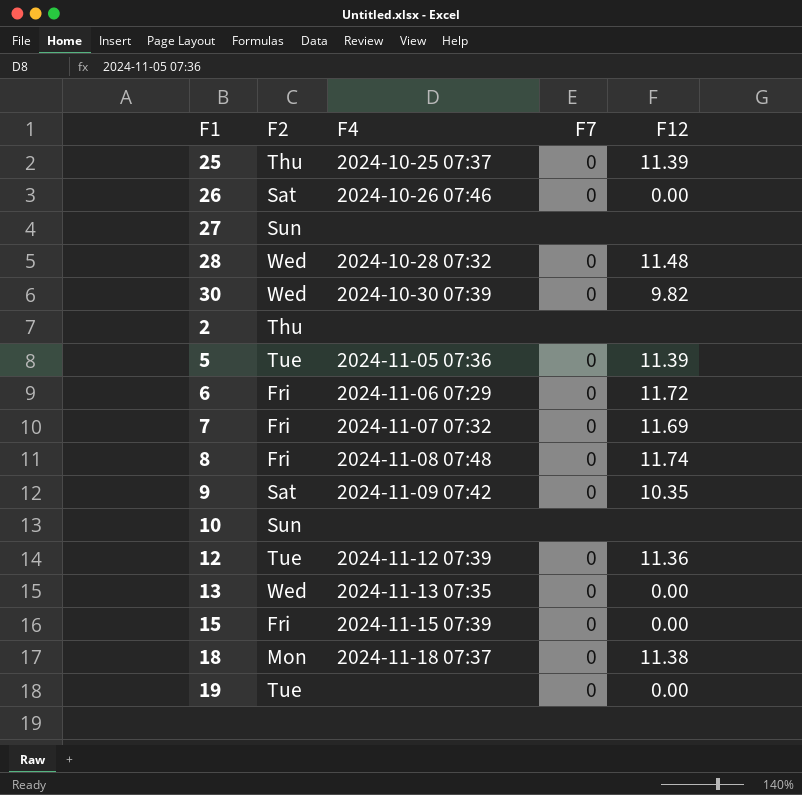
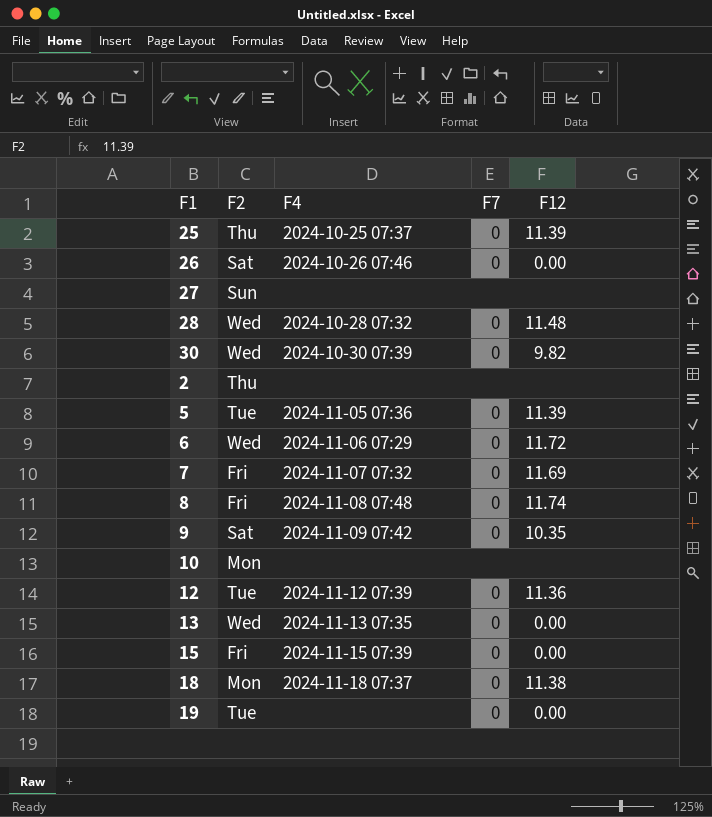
6 | F2: Fri -> Wed
10 | F2: Sun -> Mon

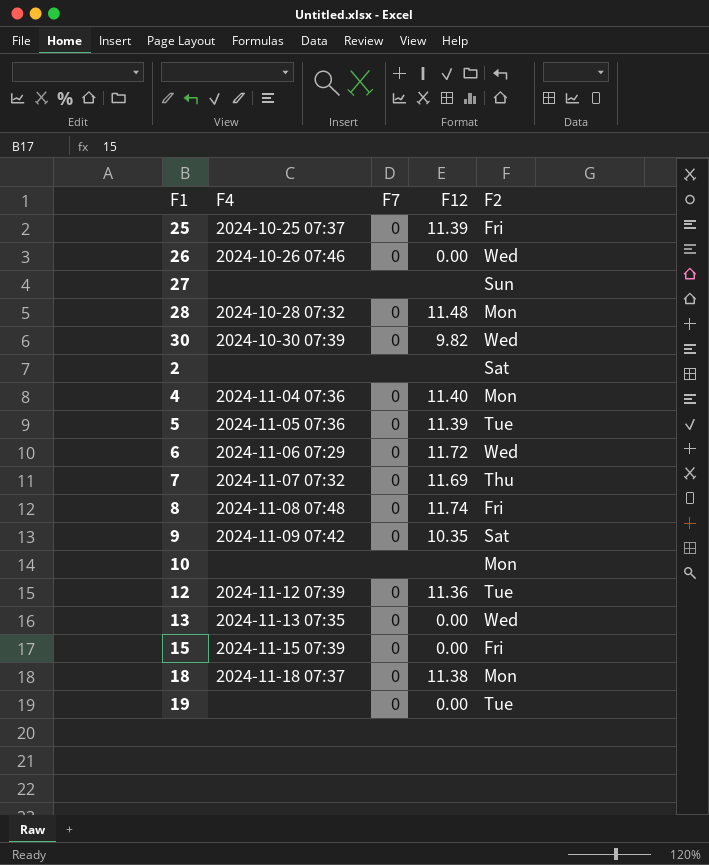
column F2 | position: 2 -> 5
25 | F2: Thu -> Fri
26 | F2: Sat -> Wed
28 | F2: Wed -> Mon
2 | F2: Thu -> Sat
row 4: none -> 2024-11-04 07:36 | 0 | 11.40 | Mon
7 | F2: Fri -> Thu

